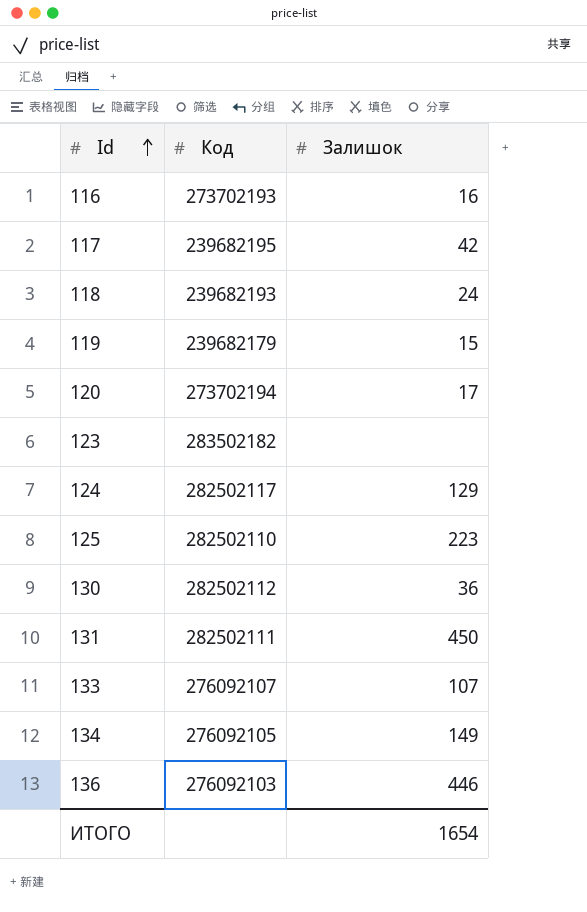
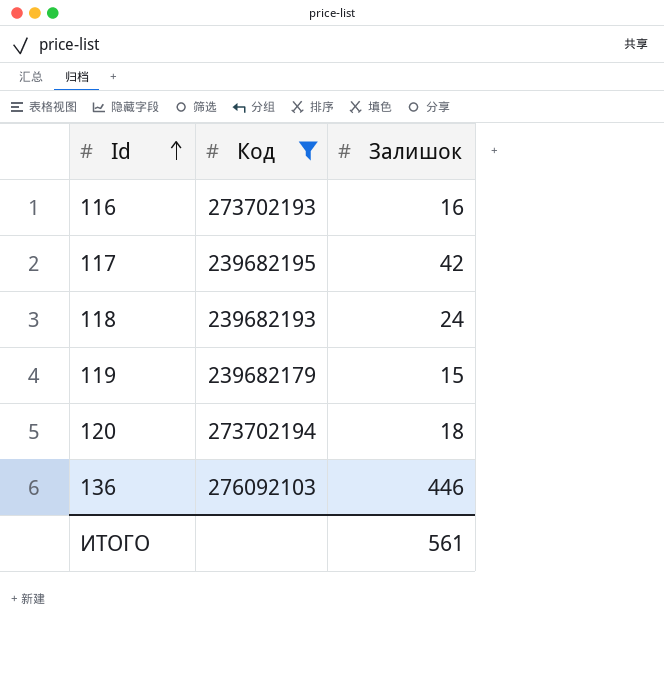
filter: none -> Код <= 276092103
120 | Залишок: 17 -> 18
ИТОГО | Залишок: 1654 -> 561

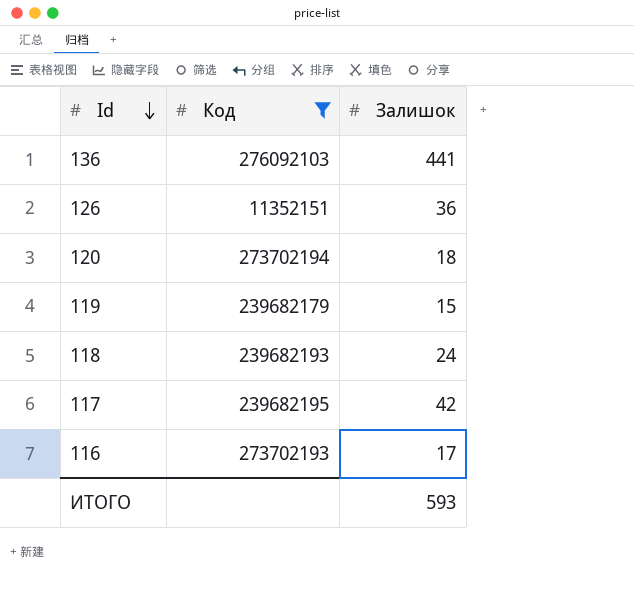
row order: Id ascending -> Id descending
136 | Залишок: 446 -> 441
row 126: none -> 11352151 | 36
116 | Залишок: 16 -> 17
ИТОГО | Залишок: 561 -> 593

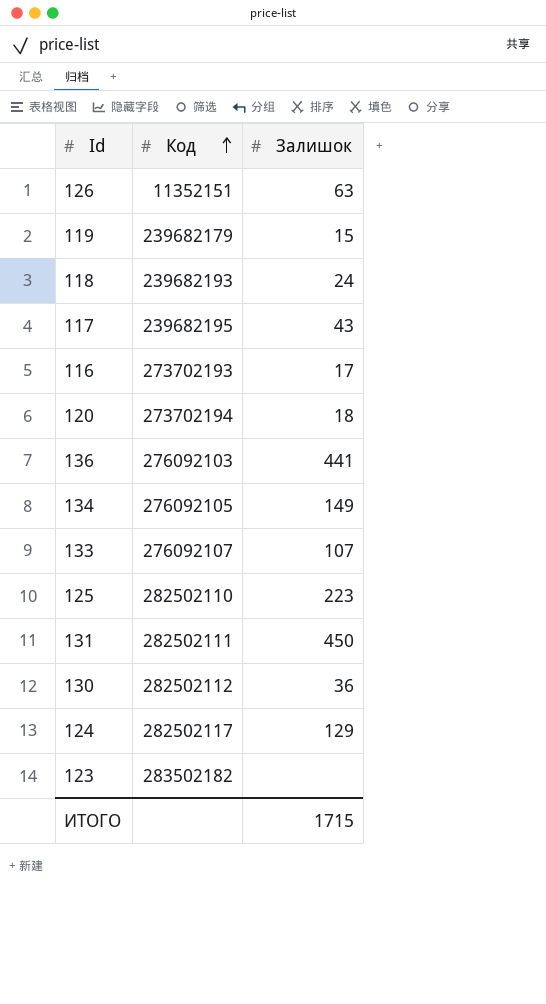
filter: Код <= 276092103 -> none
row order: Id descending -> Код ascending
126 | Залишок: 36 -> 63
117 | Залишок: 42 -> 43
ИТОГО | Залишок: 593 -> 1715

